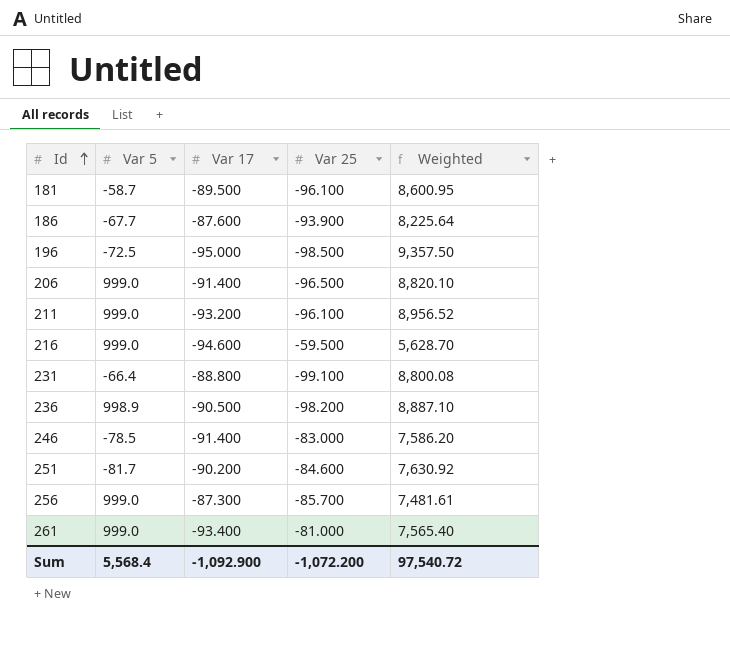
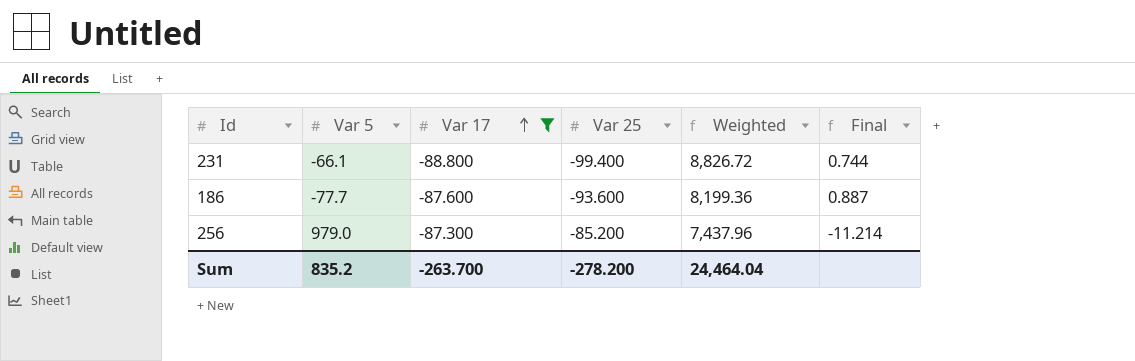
filter: none -> Var 17 >= -88.800
row order: Id ascending -> Var 17 ascending
column Final | formula: none -> [Var 5] / [Var 17]
231 | Var 5: -66.4 -> -66.1
231 | Var 25: -99.100 -> -99.400
231 | Weighted: 8,800.08 -> 8,826.72
186 | Var 5: -67.7 -> -77.7
186 | Var 25: -93.900 -> -93.600
186 | Weighted: 8,225.64 -> 8,199.36
256 | Var 5: 999.0 -> 979.0
256 | Var 25: -85.700 -> -85.200
256 | Weighted: 7,481.61 -> 7,437.96
Sum | Var 5: 5,568.4 -> 835.2
Sum | Var 17: -1,092.900 -> -263.700
Sum | Var 25: -1,072.200 -> -278.200
Sum | Weighted: 97,540.72 -> 24,464.04

